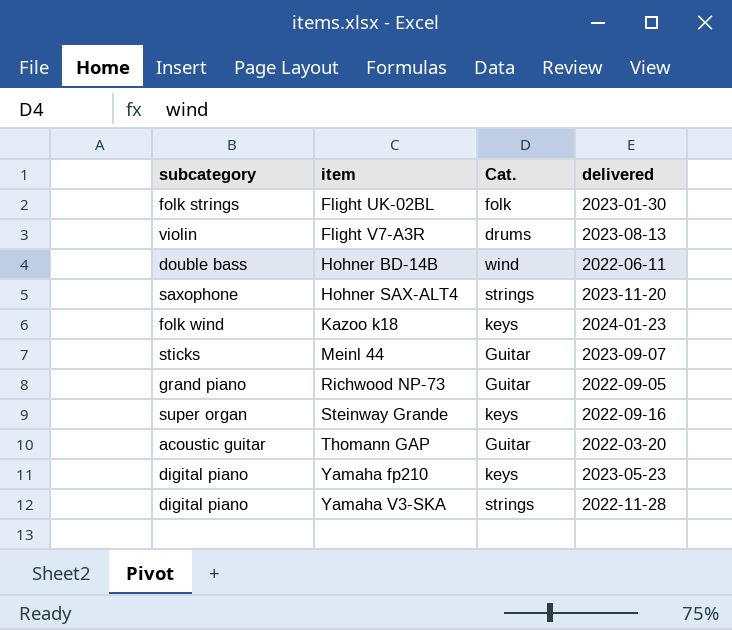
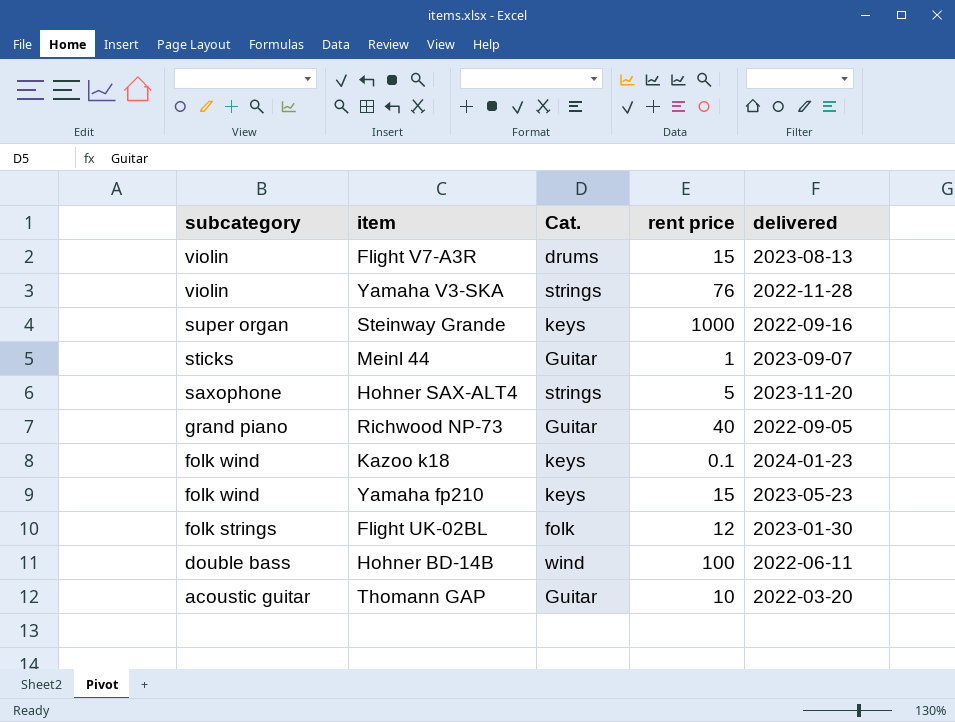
row order: item ascending -> subcategory descending
column rent price | position: none -> 4
Yamaha V3-SKA | subcategory: digital piano -> violin
Yamaha fp210 | subcategory: digital piano -> folk wind

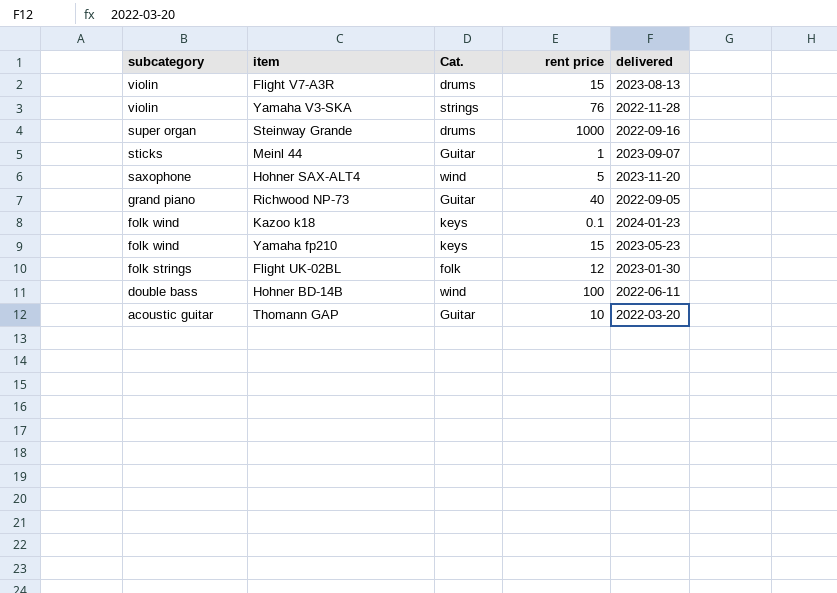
Steinway Grande | Cat.: keys -> drums
Hohner SAX-ALT4 | Cat.: strings -> wind

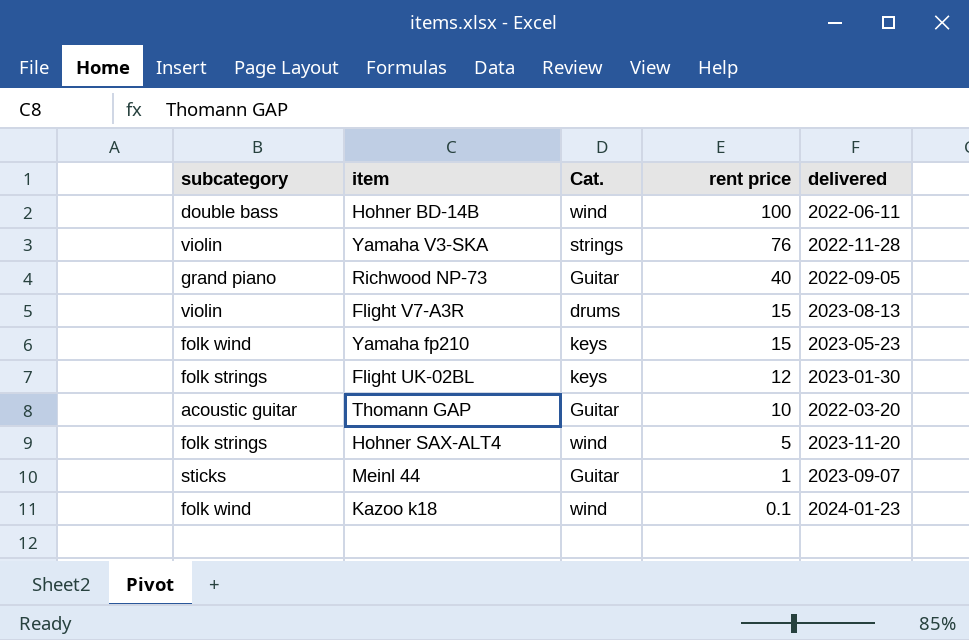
row order: subcategory descending -> rent price descending
row Steinway Grande: super organ | drums | 1000 | 2022-09-16 -> none
Flight UK-02BL | Cat.: folk -> keys
Hohner SAX-ALT4 | subcategory: saxophone -> folk strings
Kazoo k18 | Cat.: keys -> wind

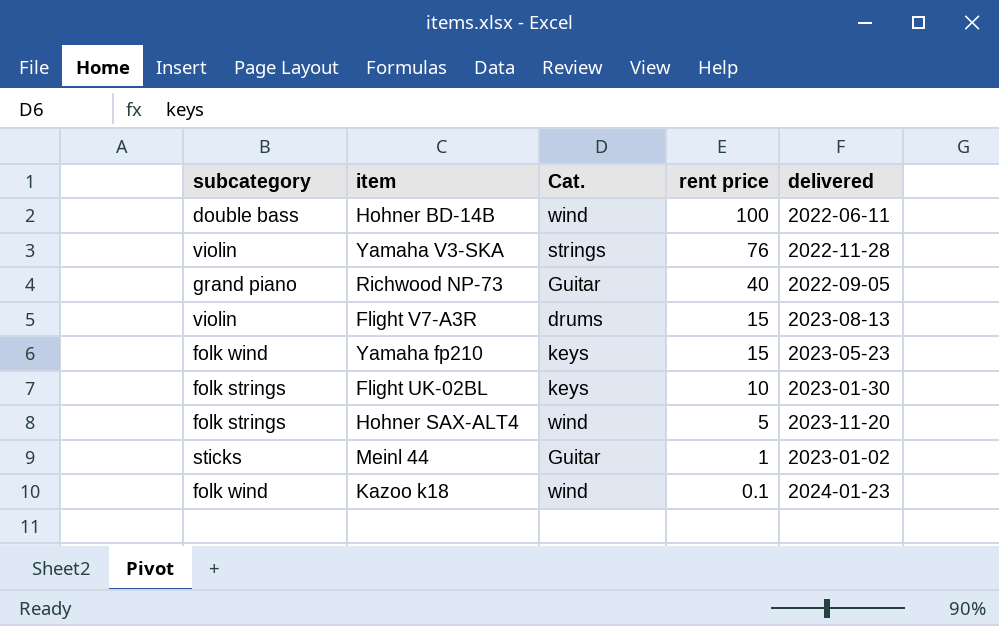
row Thomann GAP: acoustic guitar | Guitar | 10 | 2022-03-20 -> none
Flight UK-02BL | rent price: 12 -> 10
Meinl 44 | delivered: 2023-09-07 -> 2023-01-02

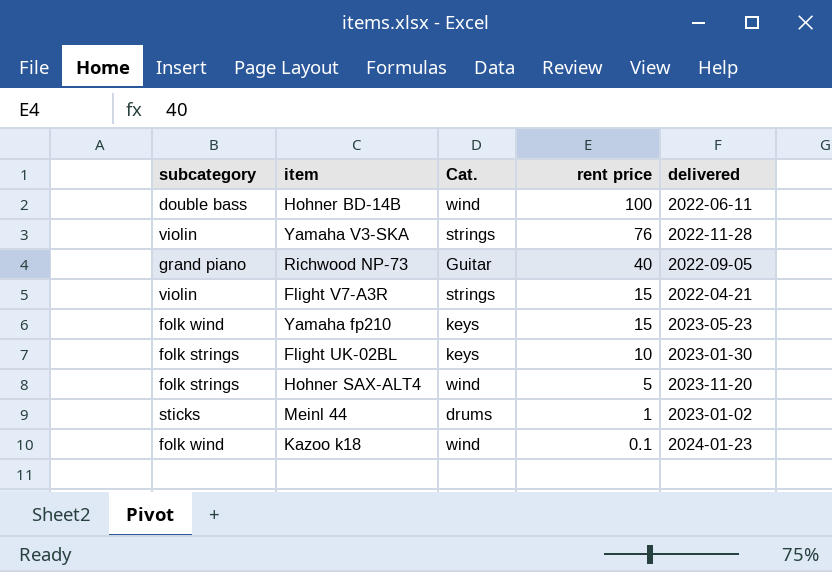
Flight V7-A3R | Cat.: drums -> strings
Flight V7-A3R | delivered: 2023-08-13 -> 2022-04-21
Meinl 44 | Cat.: Guitar -> drums

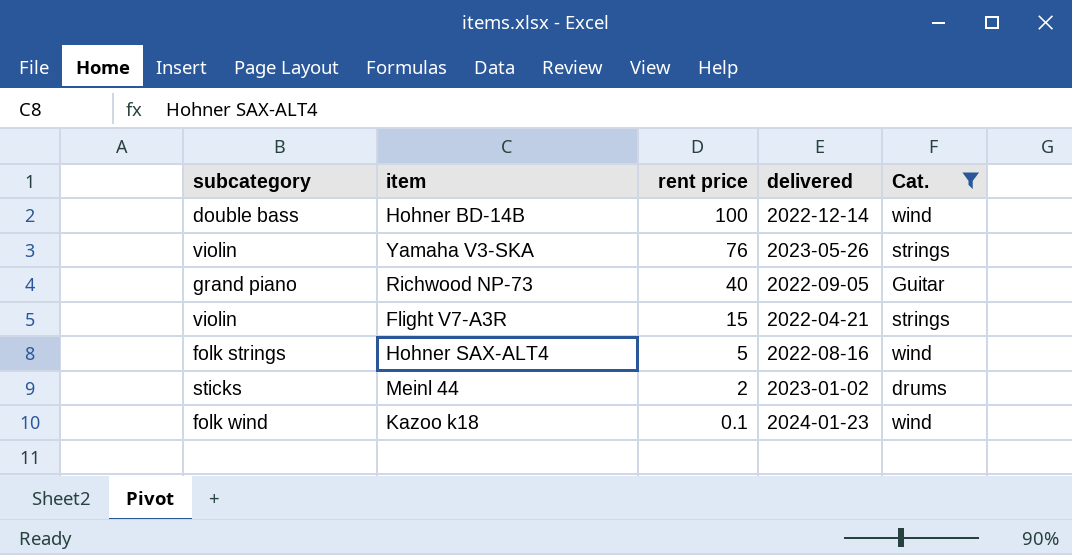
filter: none -> Cat. != keys
column Cat. | position: 3 -> 5
Hohner BD-14B | delivered: 2022-06-11 -> 2022-12-14
Yamaha V3-SKA | delivered: 2022-11-28 -> 2023-05-26
Hohner SAX-ALT4 | delivered: 2023-11-20 -> 2022-08-16
Meinl 44 | rent price: 1 -> 2

